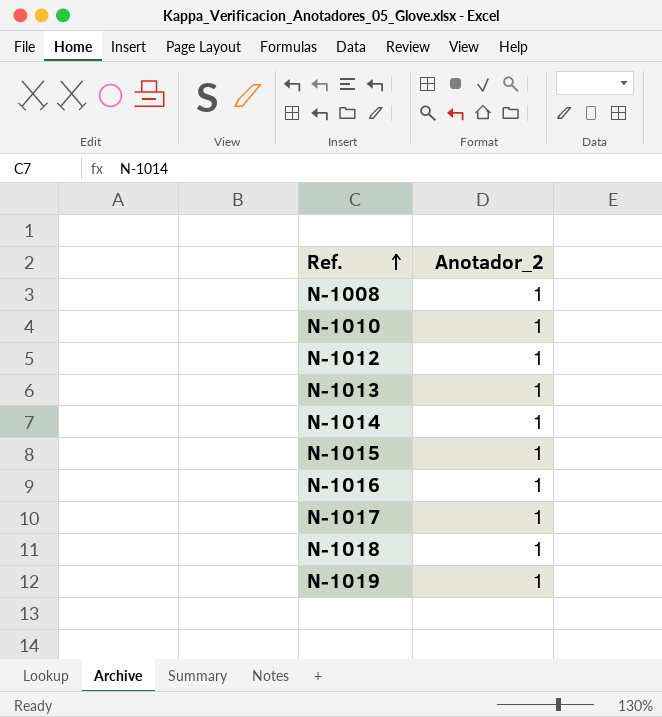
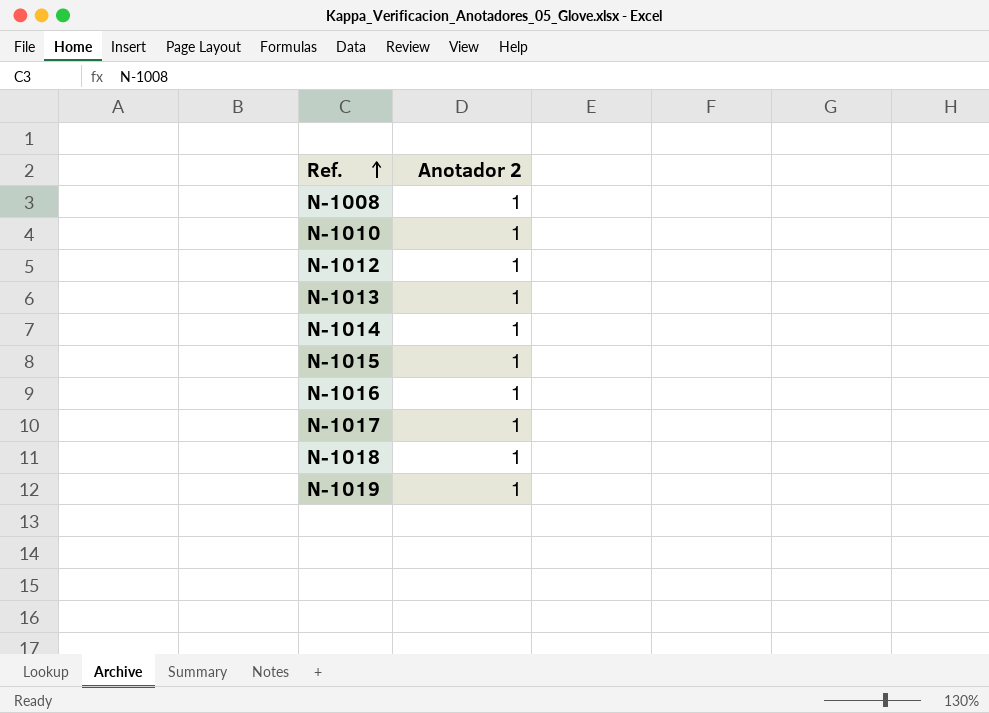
column name: Anotador_2 -> Anotador 2

